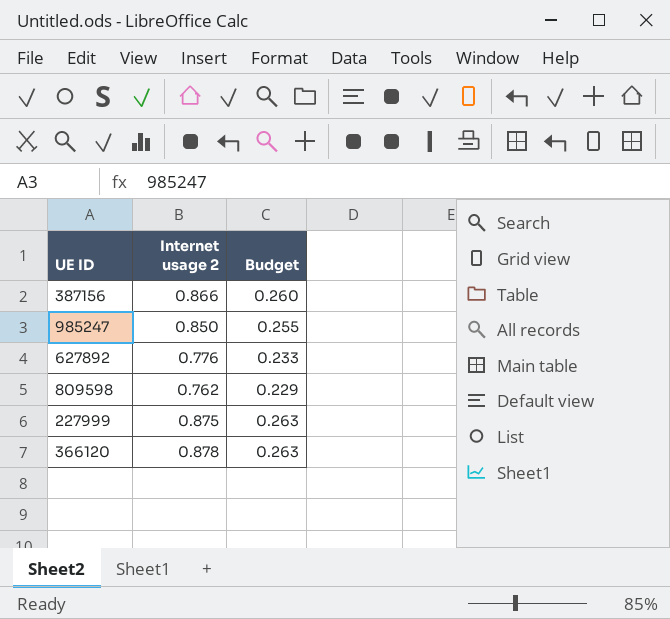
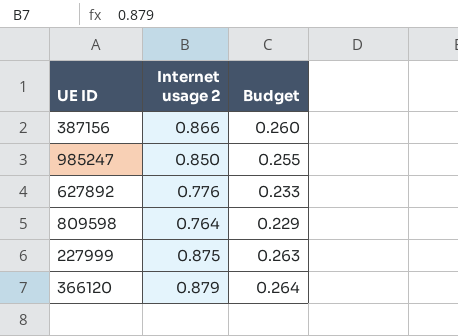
809598 | Internet usage 2: 0.762 -> 0.764
366120 | Internet usage 2: 0.878 -> 0.879
366120 | Budget: 0.263 -> 0.264

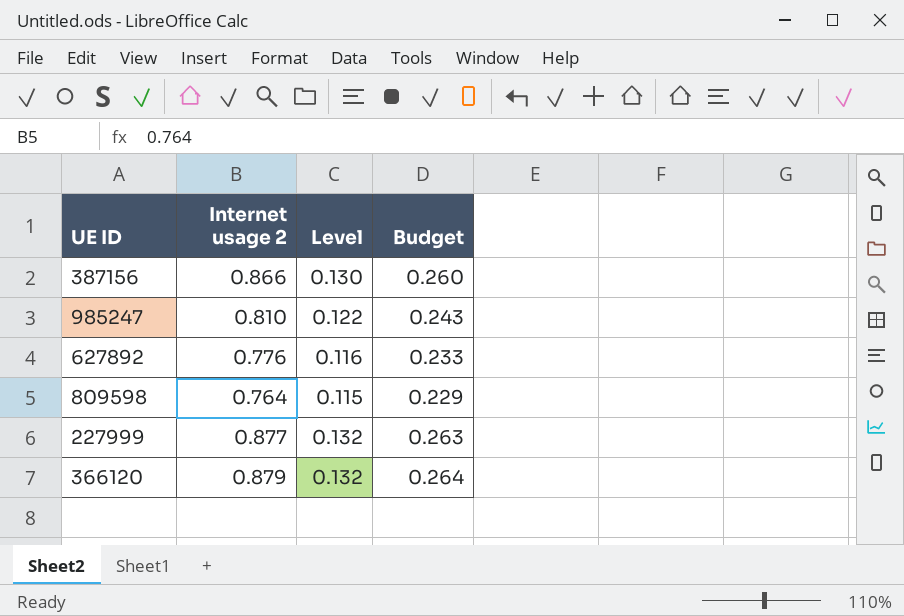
column Level | formula: none -> [Internet usage 2] * 0.15
985247 | Internet usage 2: 0.850 -> 0.810
985247 | Budget: 0.255 -> 0.243
227999 | Internet usage 2: 0.875 -> 0.877

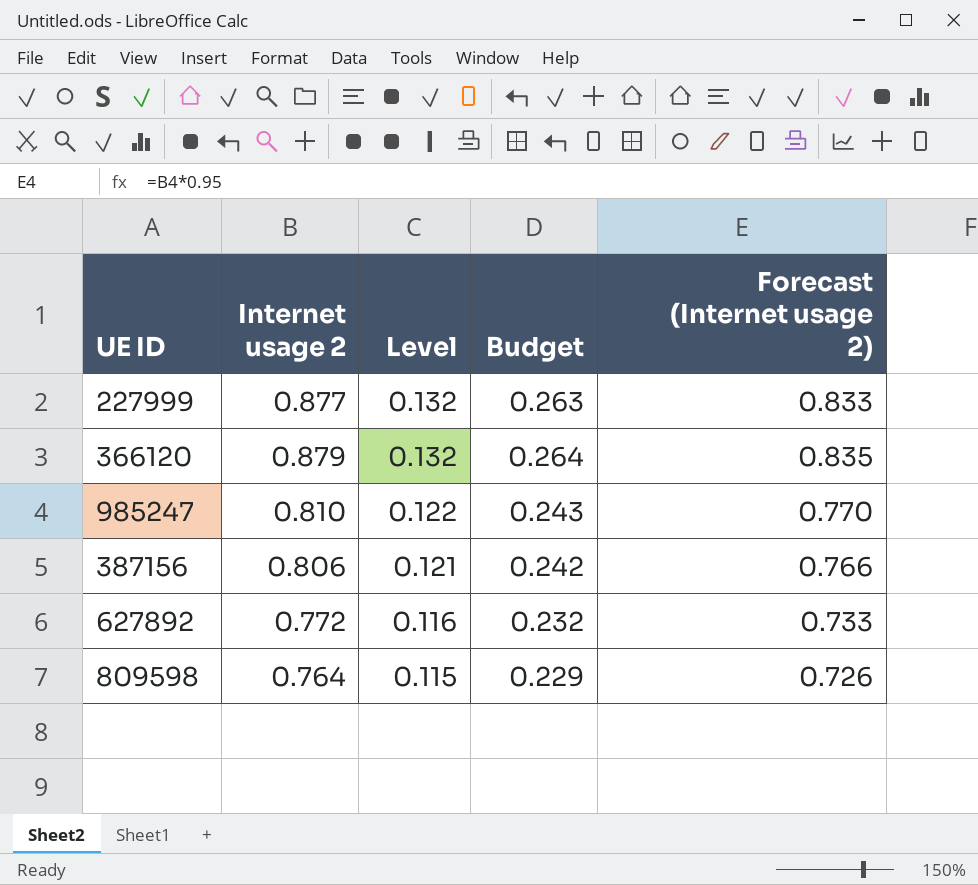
row order: none -> Level descending
column Forecast (Internet usage 2) | formula: none -> [Internet usage 2] * 0.95
387156 | Internet usage 2: 0.866 -> 0.806
387156 | Level: 0.130 -> 0.121
387156 | Budget: 0.260 -> 0.242
627892 | Internet usage 2: 0.776 -> 0.772
627892 | Budget: 0.233 -> 0.232

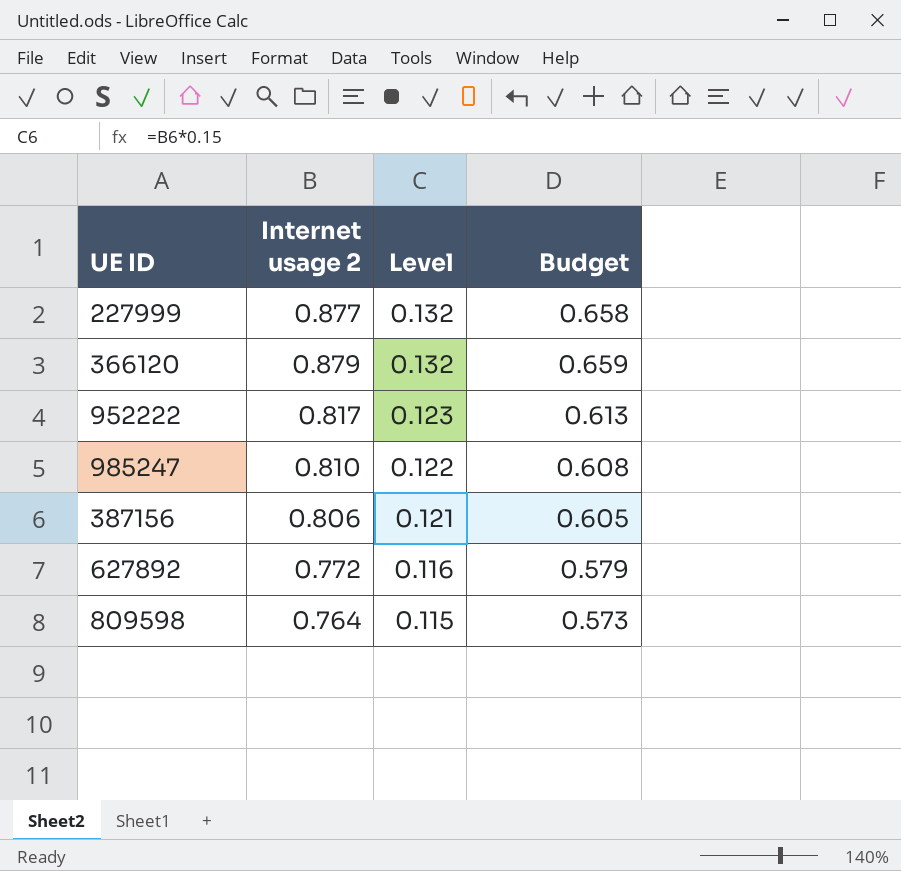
column Forecast (Internet usage 2) | formula: [Internet usage 2] * 0.95 -> none
column Budget | formula: [Internet usage 2] * 0.3 -> [Internet usage 2] * 0.75
row 952222: none -> 0.817 | 0.123 | 0.613

